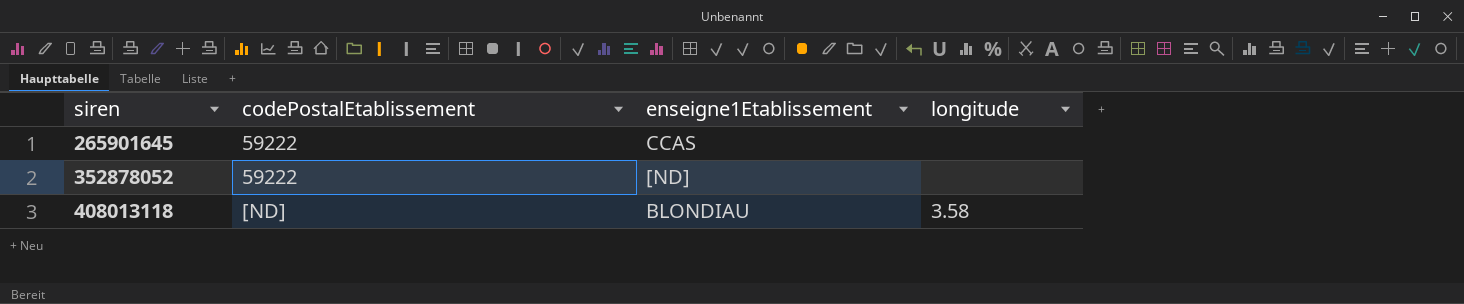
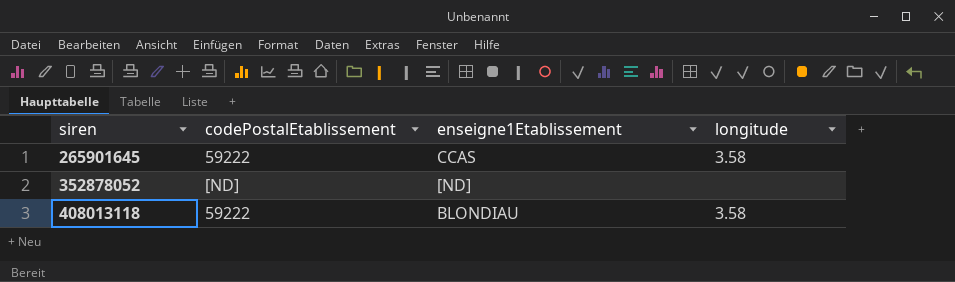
265901645 | longitude: none -> 3.58
352878052 | codePostalEtablissement: 59222 -> [ND]
408013118 | codePostalEtablissement: [ND] -> 59222

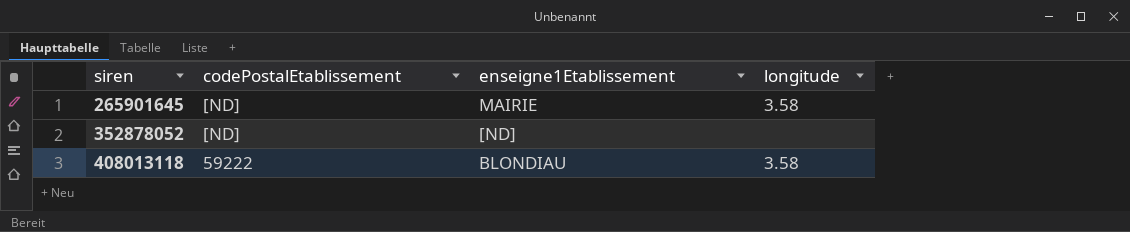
265901645 | codePostalEtablissement: 59222 -> [ND]
265901645 | enseigne1Etablissement: CCAS -> MAIRIE

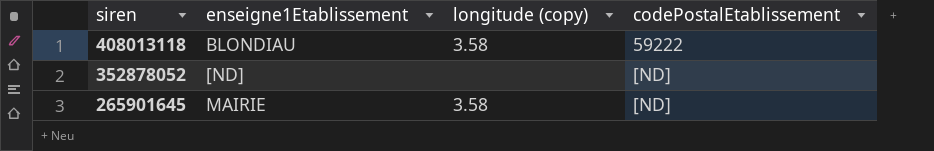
row order: siren ascending -> siren descending
column name: longitude -> longitude (copy)
column codePostalEtablissement | position: 2 -> 4

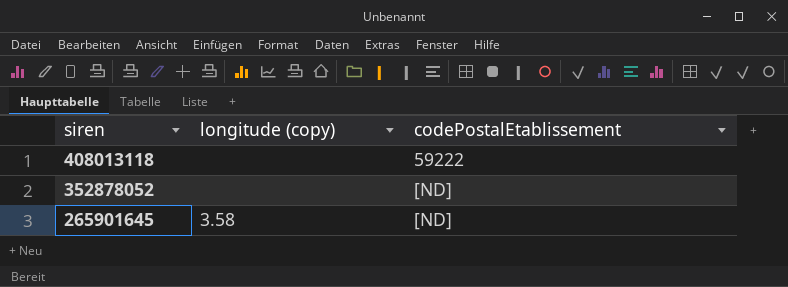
column enseigne1Etablissement | position: 2 -> none
408013118 | longitude (copy): 3.58 -> none

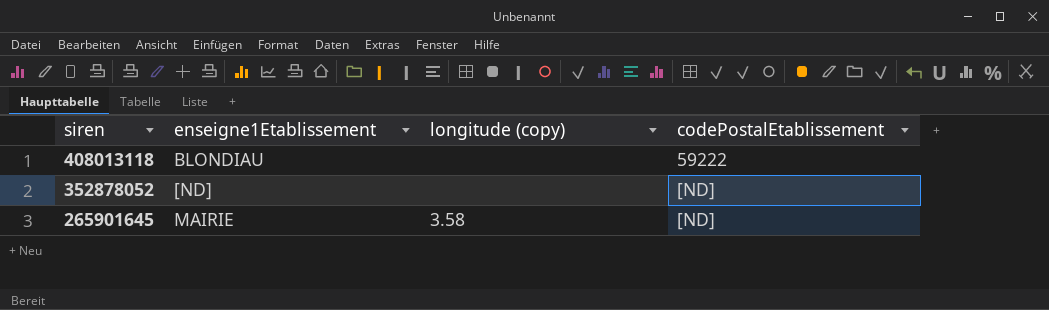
column enseigne1Etablissement | position: none -> 2

